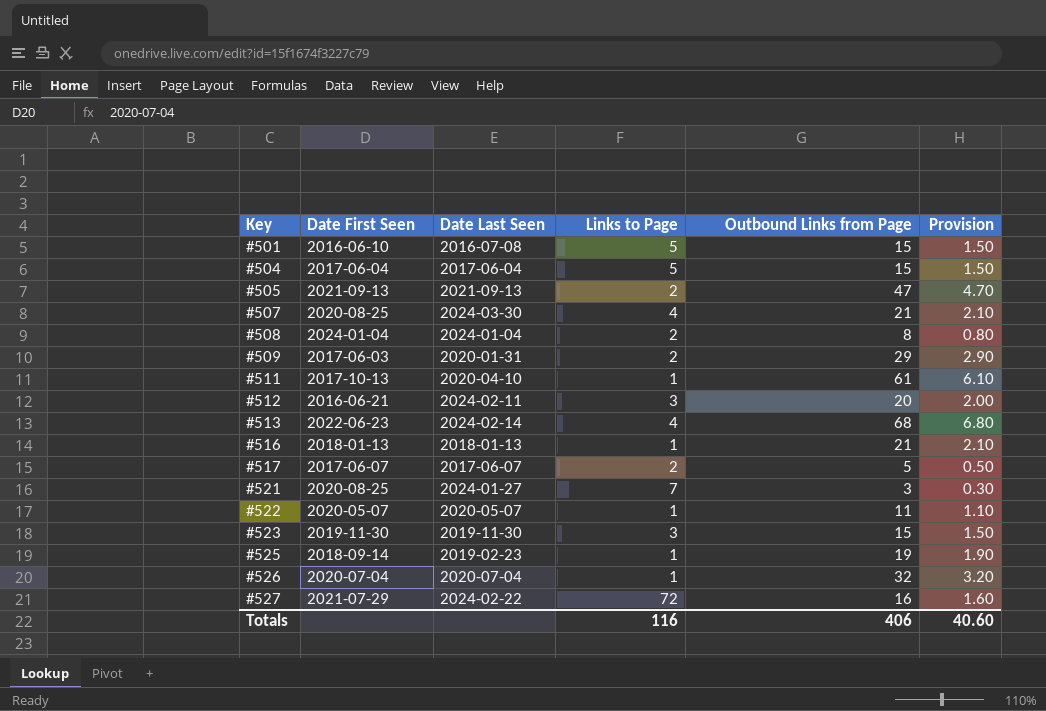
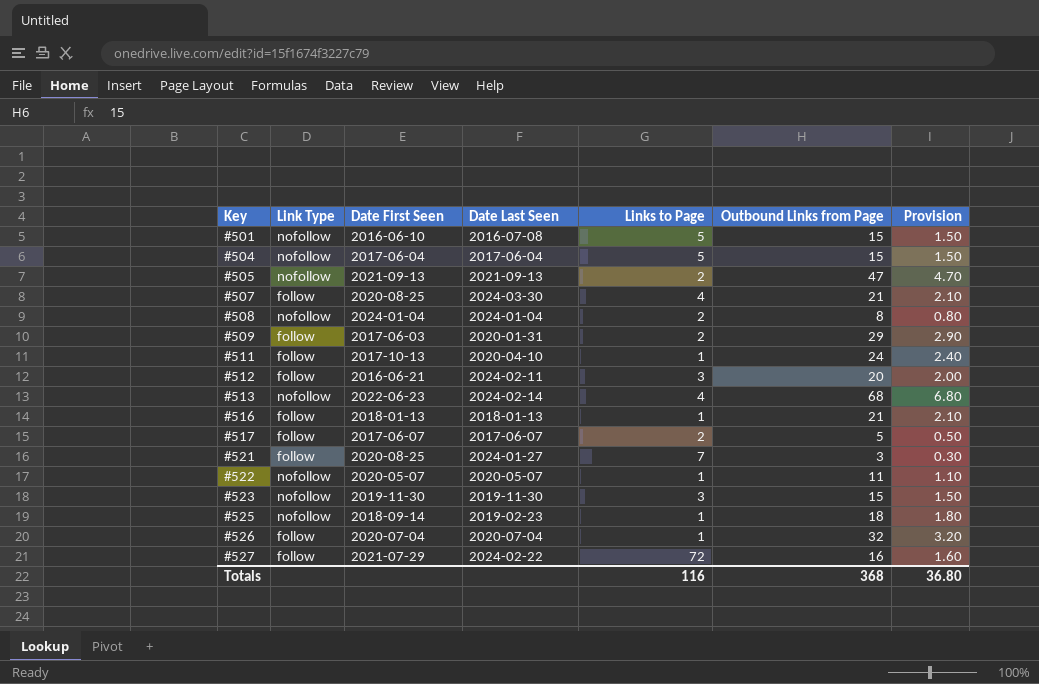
column Link Type | position: none -> 2
#511 | Outbound Links from Page: 61 -> 24
#511 | Provision: 6.10 -> 2.40
#525 | Outbound Links from Page: 19 -> 18
#525 | Provision: 1.90 -> 1.80
Totals | Outbound Links from Page: 406 -> 368
Totals | Provision: 40.60 -> 36.80

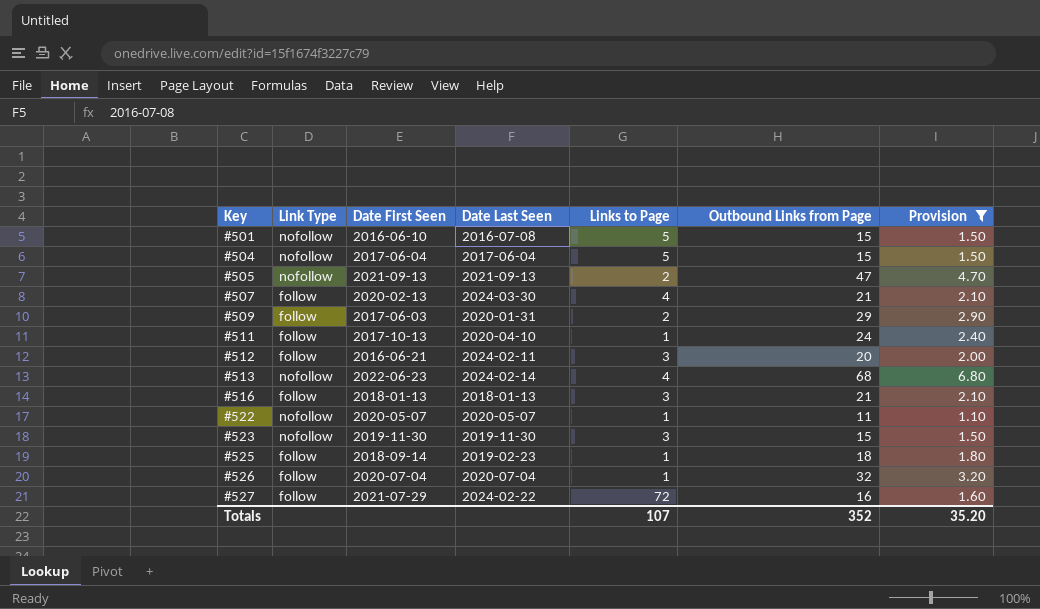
filter: none -> Provision >= 1.10
#507 | Date First Seen: 2020-08-25 -> 2020-02-13
#516 | Links to Page: 1 -> 3
#525 | Link Type: nofollow -> follow
Totals | Links to Page: 116 -> 107
Totals | Outbound Links from Page: 368 -> 352
Totals | Provision: 36.80 -> 35.20

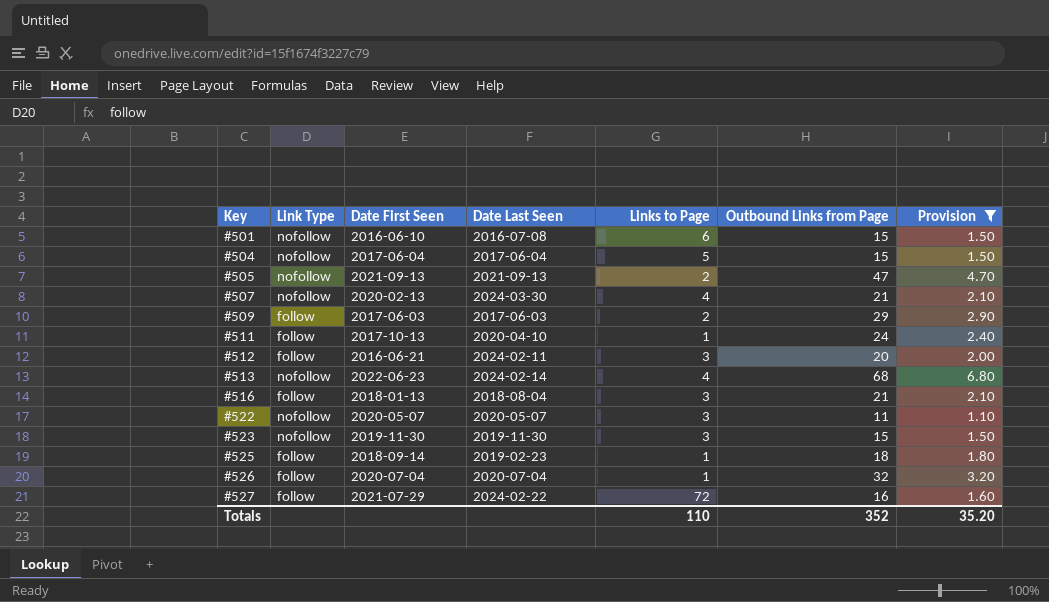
#501 | Links to Page: 5 -> 6
#507 | Link Type: follow -> nofollow
#509 | Date Last Seen: 2020-01-31 -> 2017-06-03
#516 | Date Last Seen: 2018-01-13 -> 2018-08-04
#522 | Links to Page: 1 -> 3
Totals | Links to Page: 107 -> 110

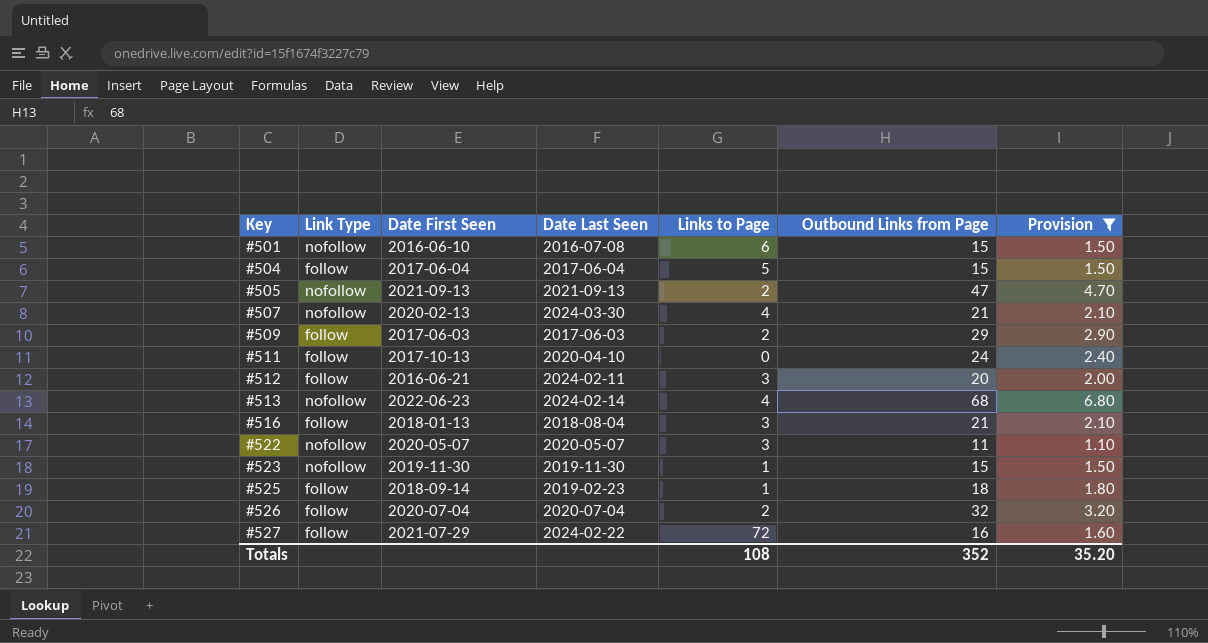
#504 | Link Type: nofollow -> follow
#511 | Links to Page: 1 -> 0
#523 | Links to Page: 3 -> 1
#526 | Links to Page: 1 -> 2
Totals | Links to Page: 110 -> 108

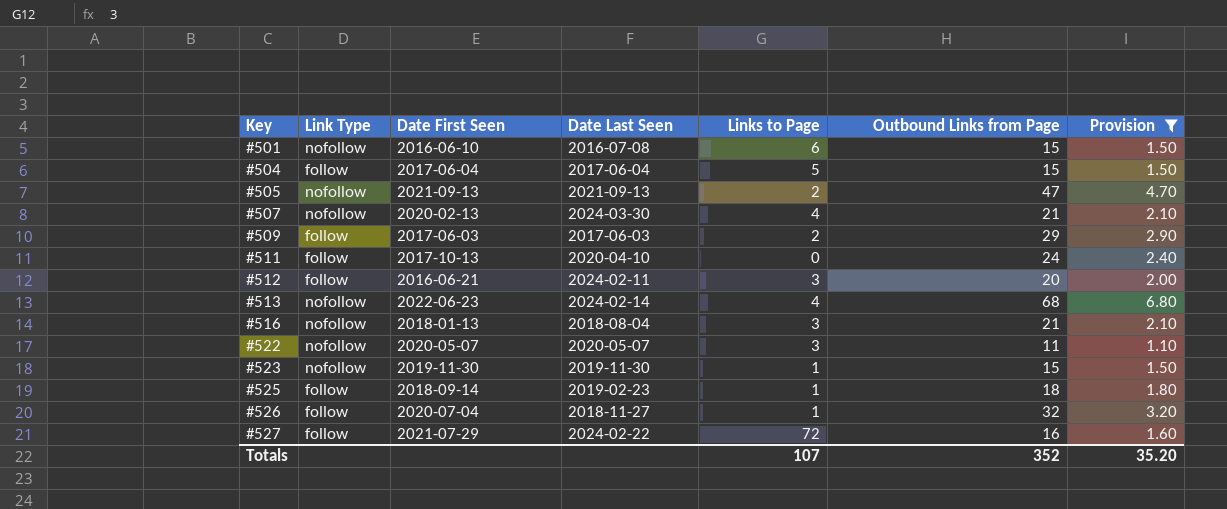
#516 | Link Type: follow -> nofollow
#526 | Date Last Seen: 2020-07-04 -> 2018-11-27
#526 | Links to Page: 2 -> 1
Totals | Links to Page: 108 -> 107

